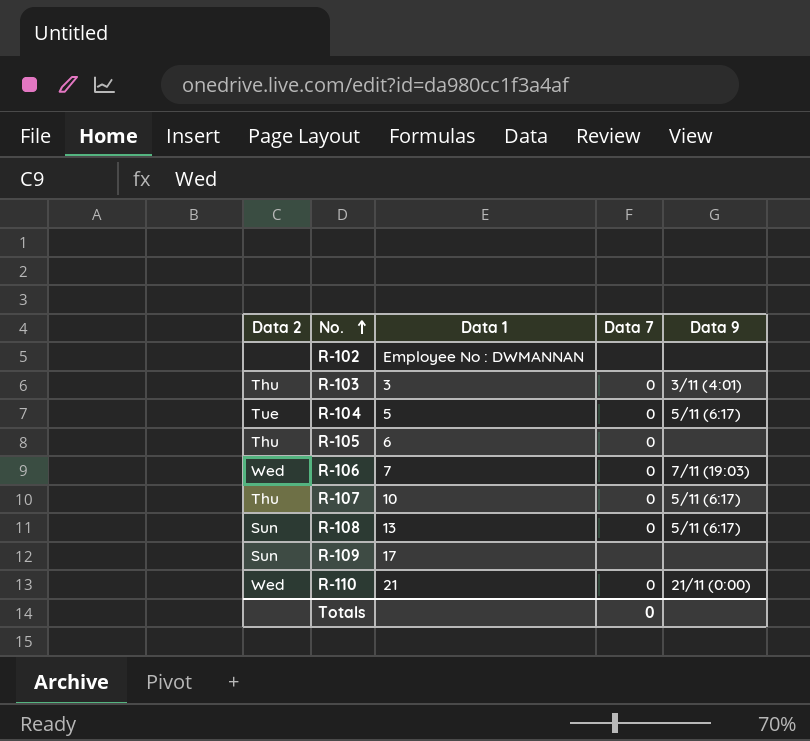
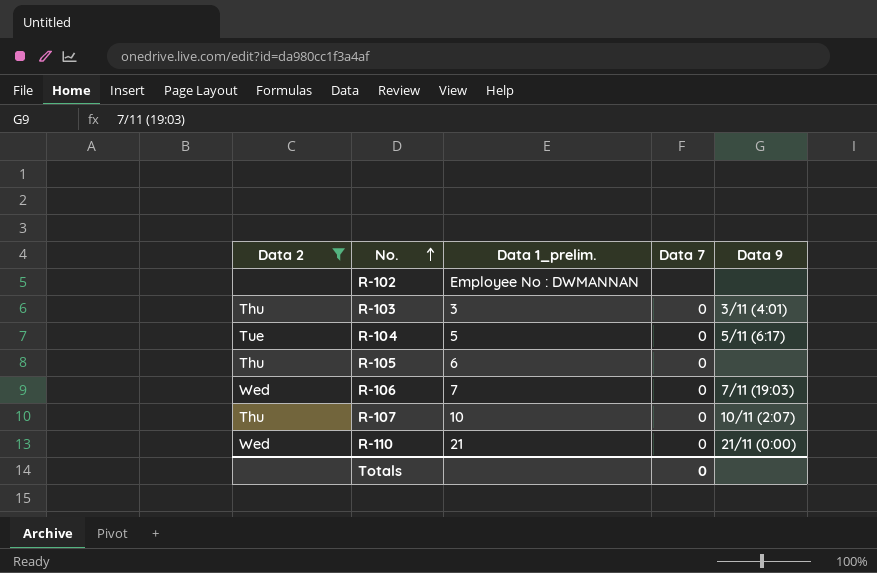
filter: none -> Data 2 != Sun
column name: Data 1 -> Data 1_prelim.
R-107 | Data 9: 5/11 (6:17) -> 10/11 (2:07)

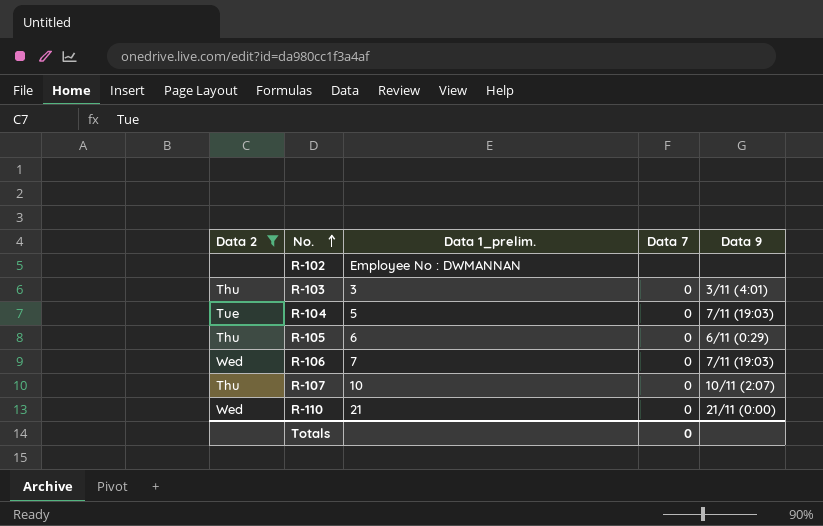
R-104 | Data 9: 5/11 (6:17) -> 7/11 (19:03)
R-105 | Data 9: none -> 6/11 (0:29)

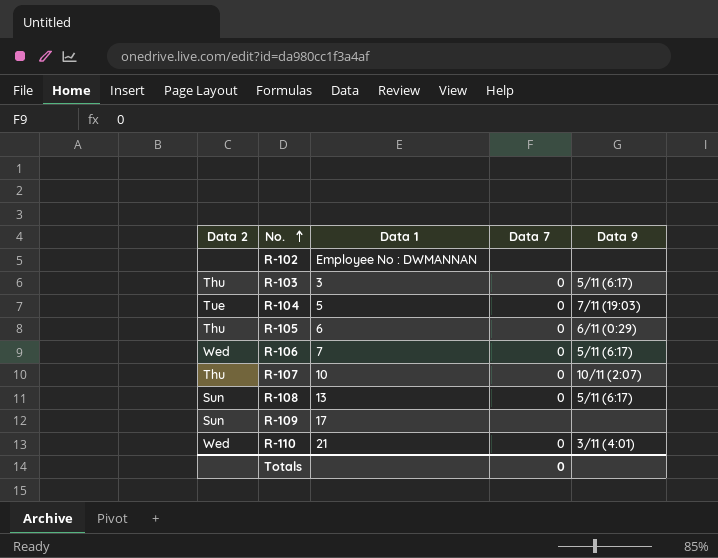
filter: Data 2 != Sun -> none
column name: Data 1_prelim. -> Data 1
R-103 | Data 9: 3/11 (4:01) -> 5/11 (6:17)
R-106 | Data 9: 7/11 (19:03) -> 5/11 (6:17)
R-110 | Data 9: 21/11 (0:00) -> 3/11 (4:01)

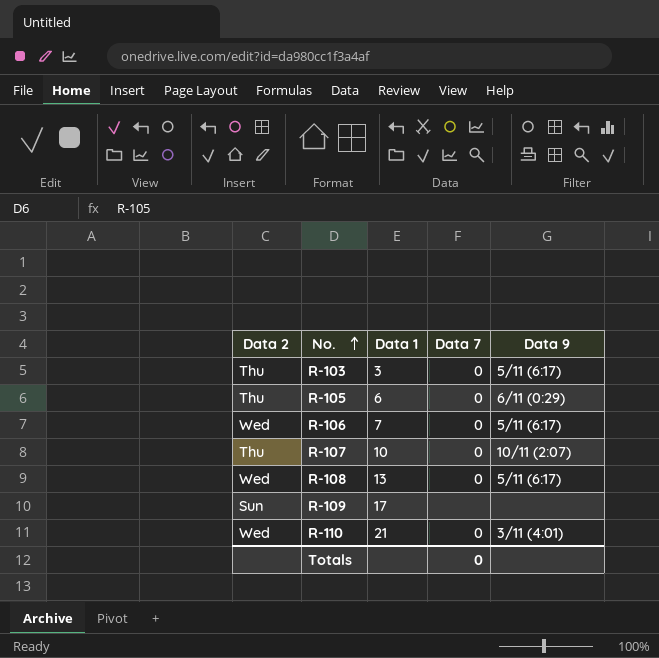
row R-102: none | Employee No : DWMANNAN | none | none -> none
row R-104: Tue | 5 | 0 | 7/11 (19:03) -> none
R-108 | Data 2: Sun -> Wed

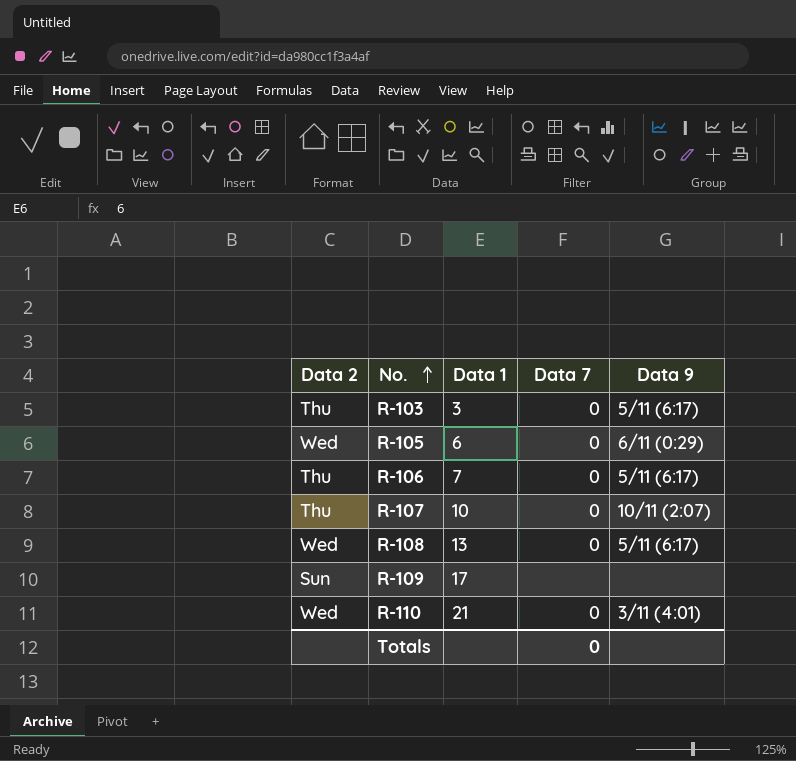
R-105 | Data 2: Thu -> Wed
R-106 | Data 2: Wed -> Thu

